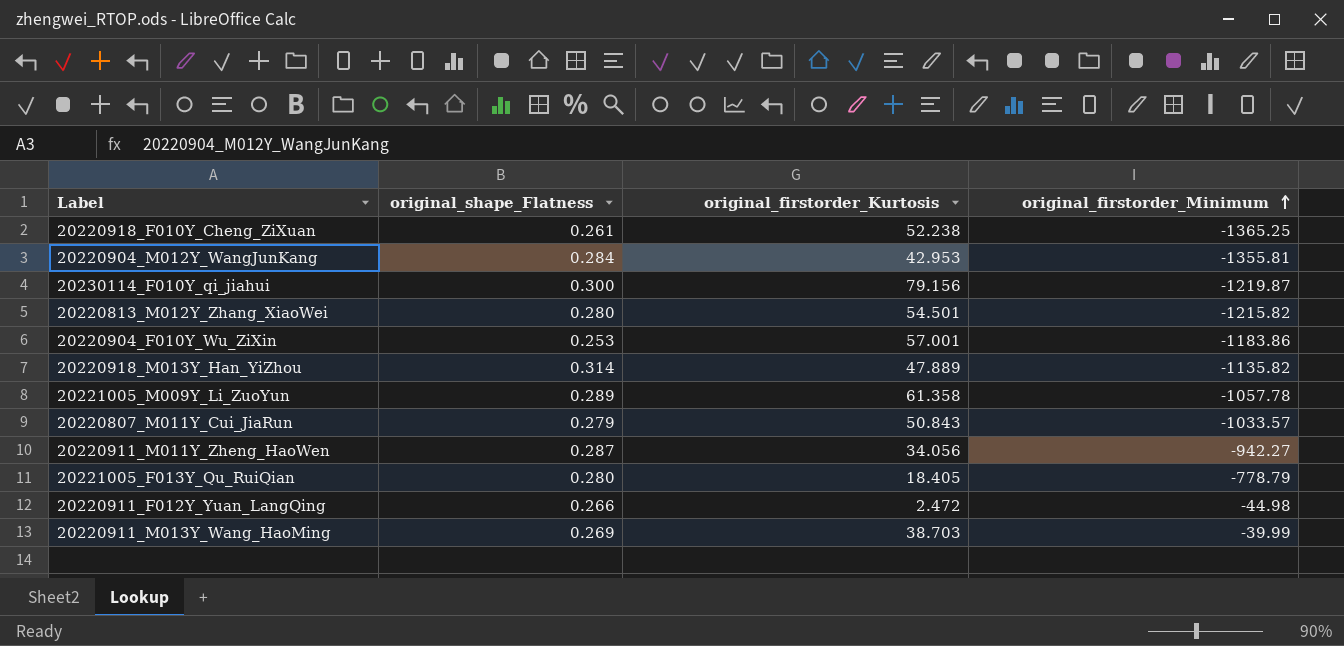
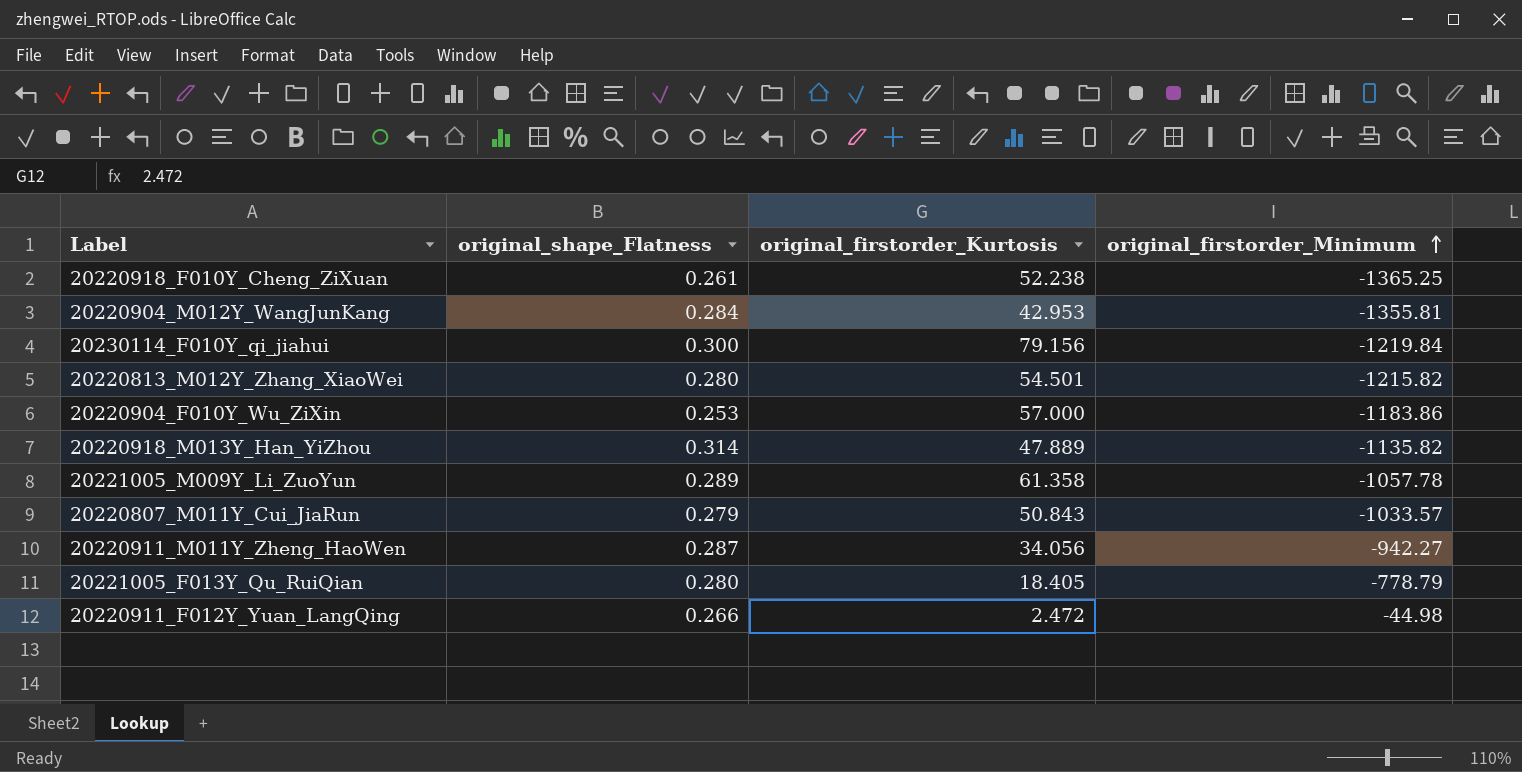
row 20220911_M013Y_Wang_HaoMing: 0.269 | 38.703 | -39.99 -> none
20230114_F010Y_qi_jiahui | original_firstorder_Minimum: -1219.87 -> -1219.84
20220904_F010Y_Wu_ZiXin | original_firstorder_Kurtosis: 57.001 -> 57.000

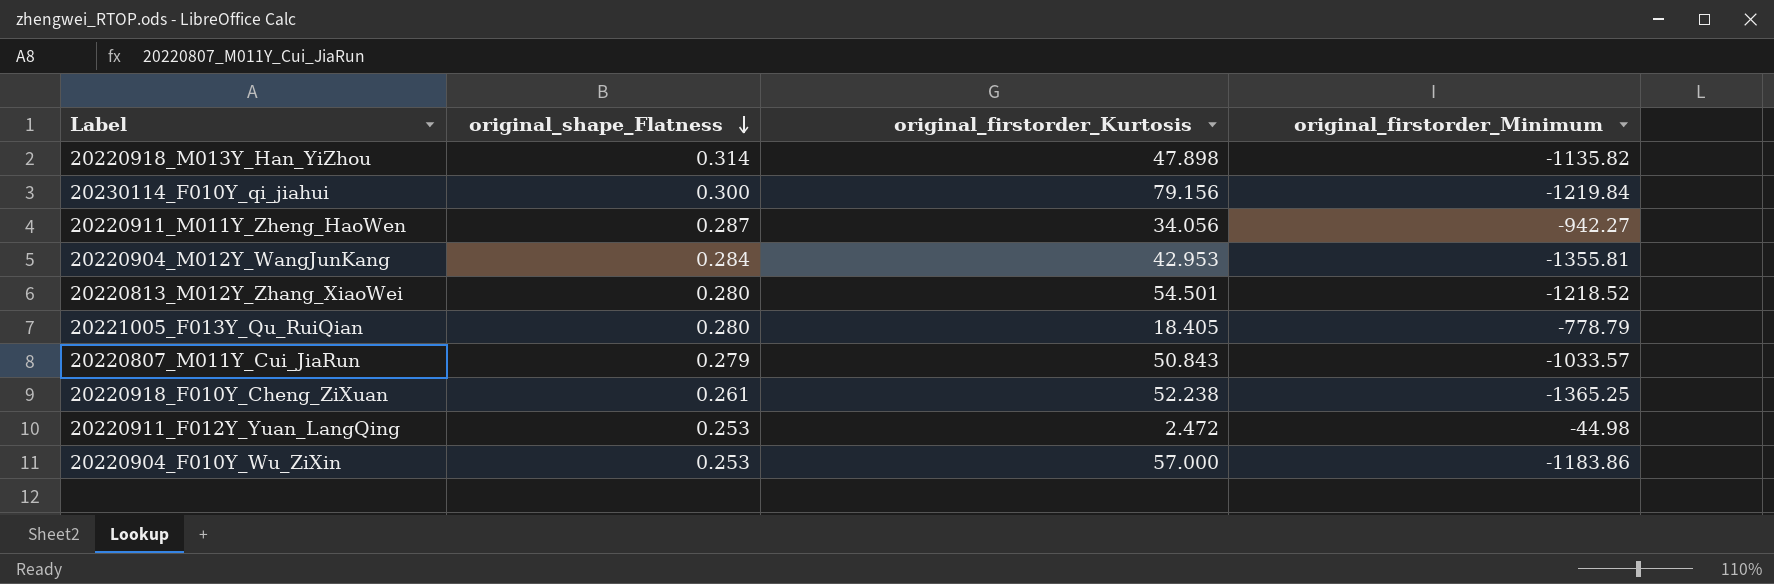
row order: original_firstorder_Minimum ascending -> original_shape_Flatness descending
row 20221005_M009Y_Li_ZuoYun: 0.289 | 61.358 | -1057.78 -> none
20220918_M013Y_Han_YiZhou | original_firstorder_Kurtosis: 47.889 -> 47.898
20220813_M012Y_Zhang_XiaoWei | original_firstorder_Minimum: -1215.82 -> -1218.52
20220911_F012Y_Yuan_LangQing | original_shape_Flatness: 0.266 -> 0.253

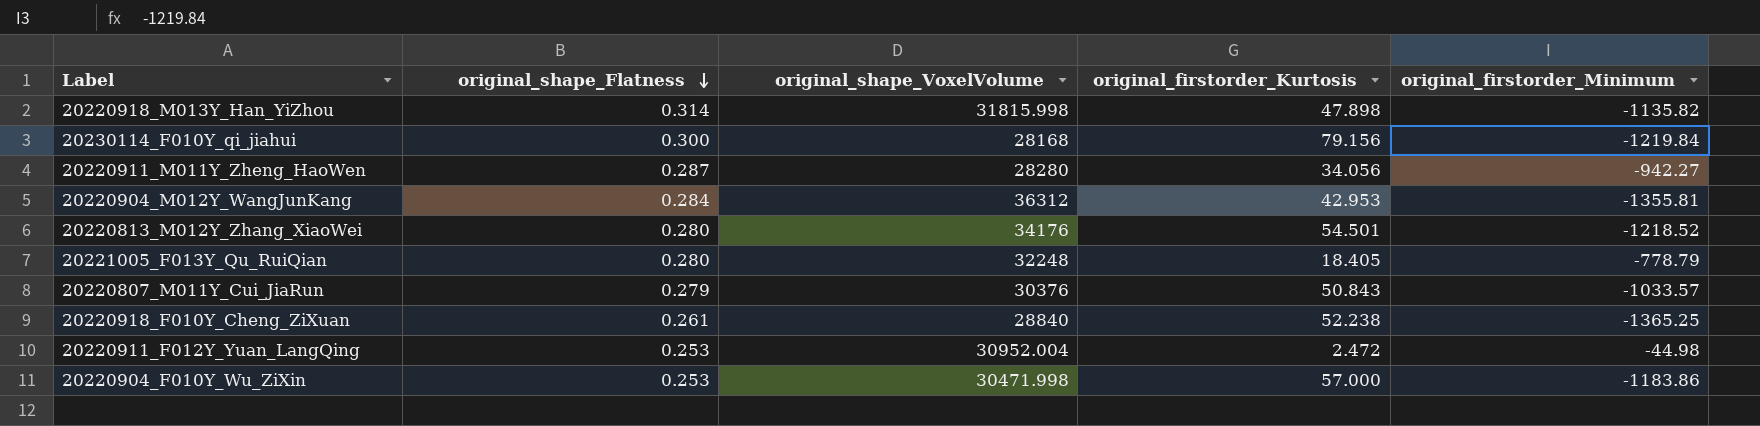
column original_shape_VoxelVolume | position: none -> 3

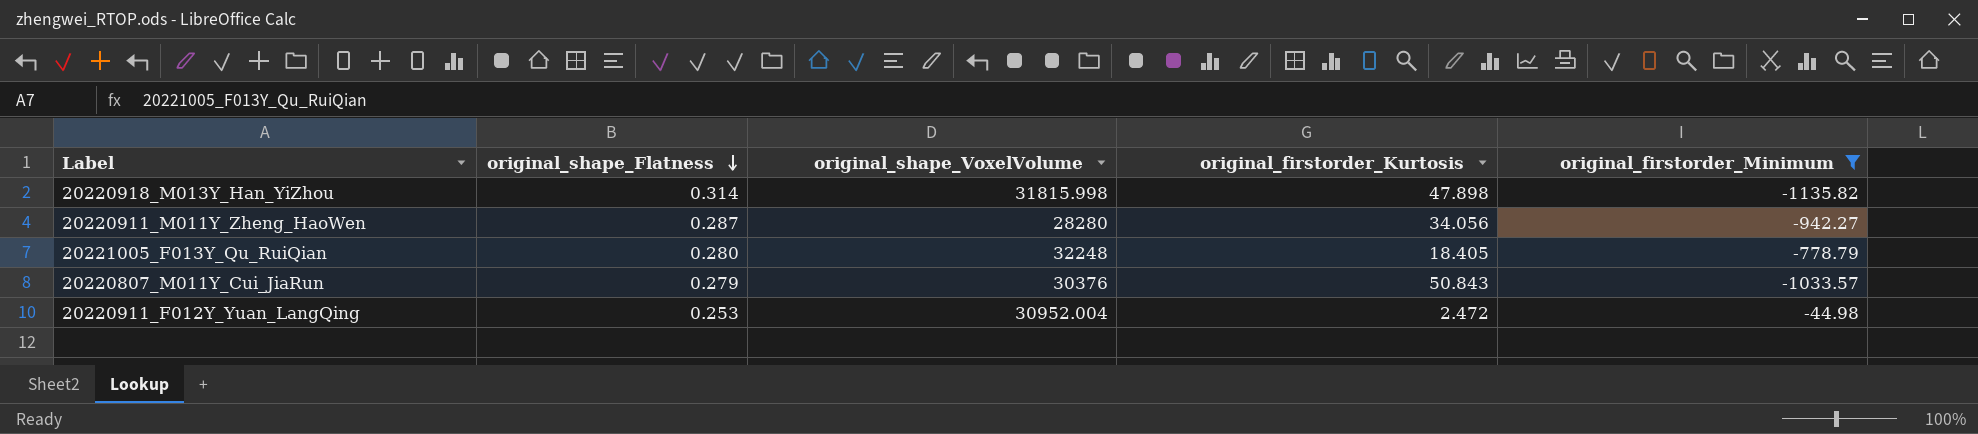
filter: none -> original_firstorder_Minimum >= -1135.82

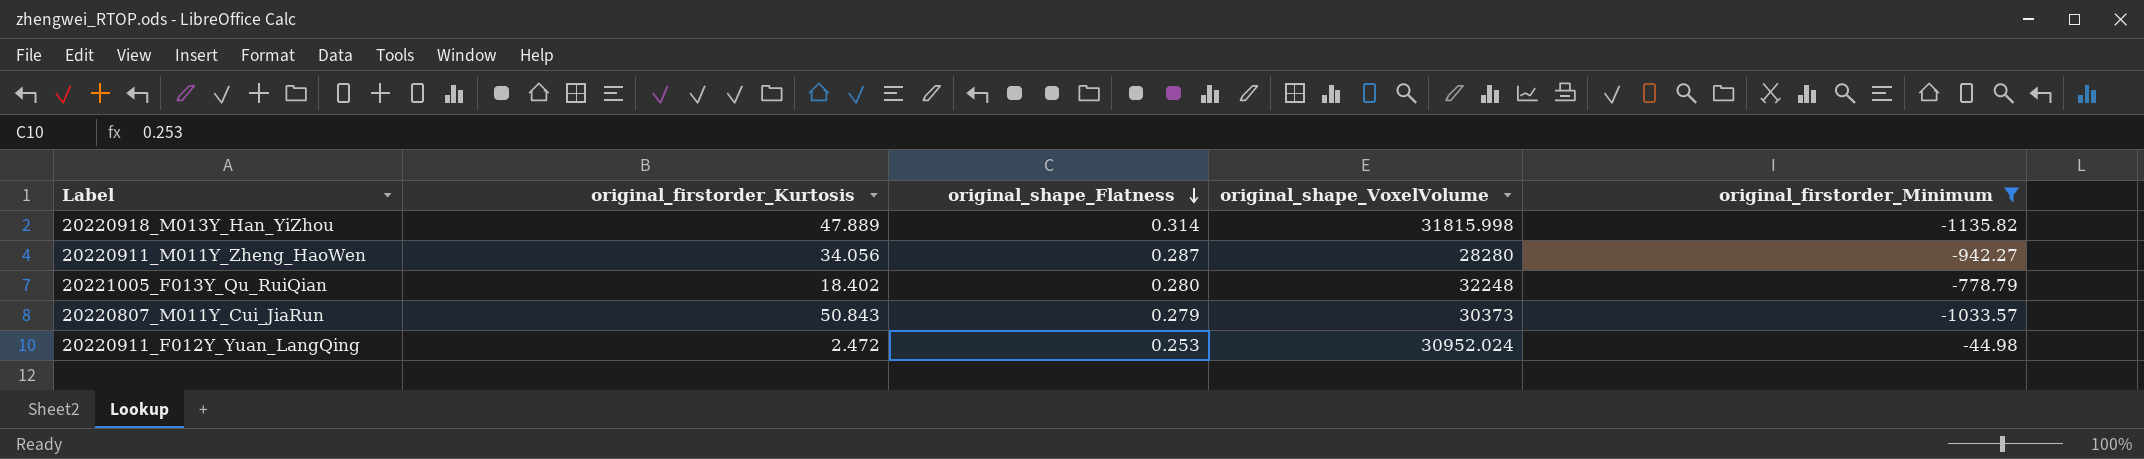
column original_firstorder_Kurtosis | position: 4 -> 2
20220918_M013Y_Han_YiZhou | original_firstorder_Kurtosis: 47.898 -> 47.889
20221005_F013Y_Qu_RuiQian | original_firstorder_Kurtosis: 18.405 -> 18.402
20220807_M011Y_Cui_JiaRun | original_shape_VoxelVolume: 30376 -> 30373
20220911_F012Y_Yuan_LangQing | original_shape_VoxelVolume: 30952.004 -> 30952.024

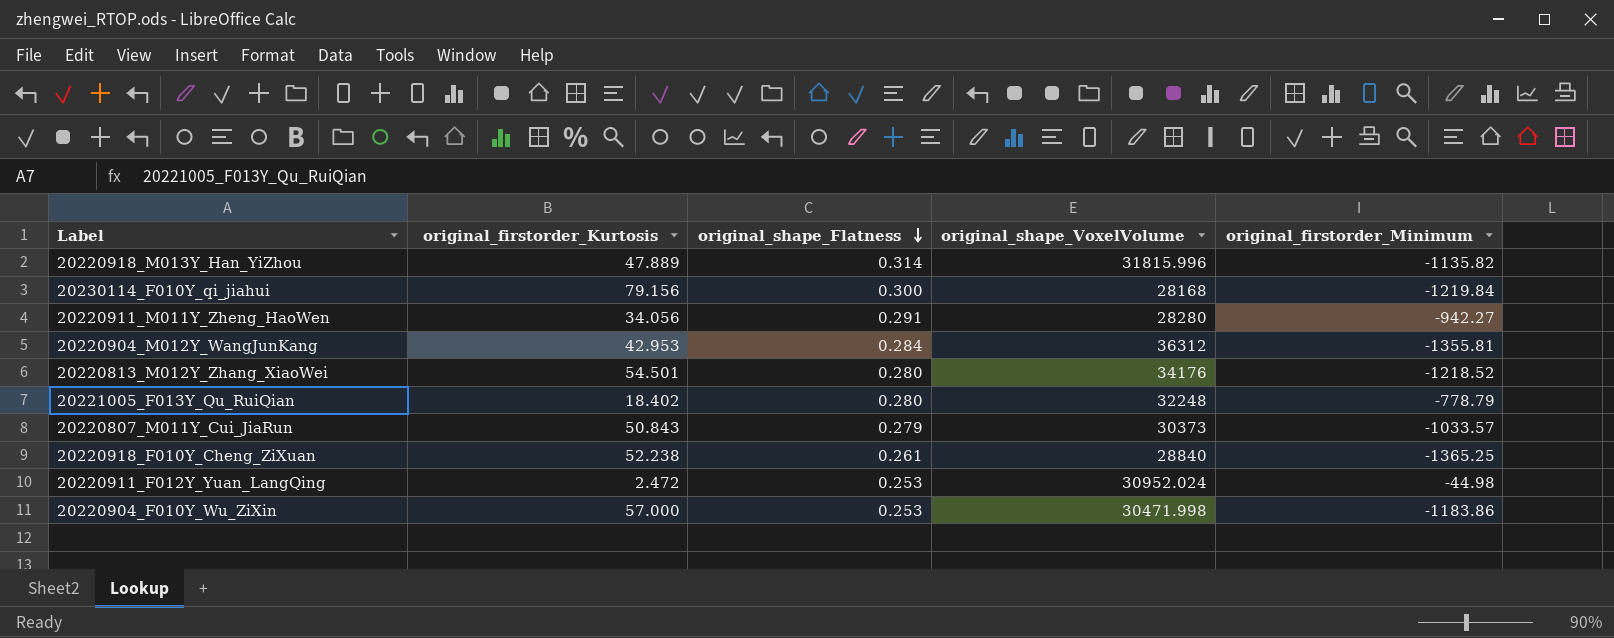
filter: original_firstorder_Minimum >= -1135.82 -> none
20220918_M013Y_Han_YiZhou | original_shape_VoxelVolume: 31815.998 -> 31815.996
20220911_M011Y_Zheng_HaoWen | original_shape_Flatness: 0.287 -> 0.291

